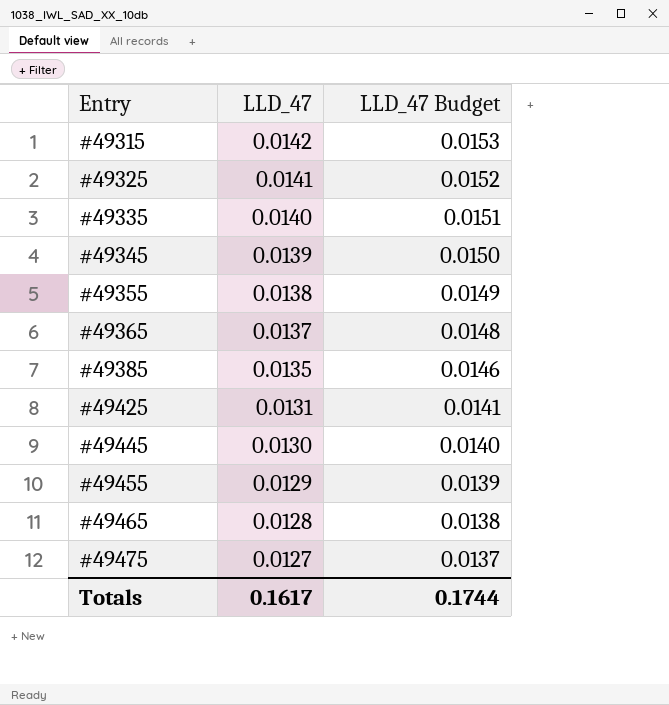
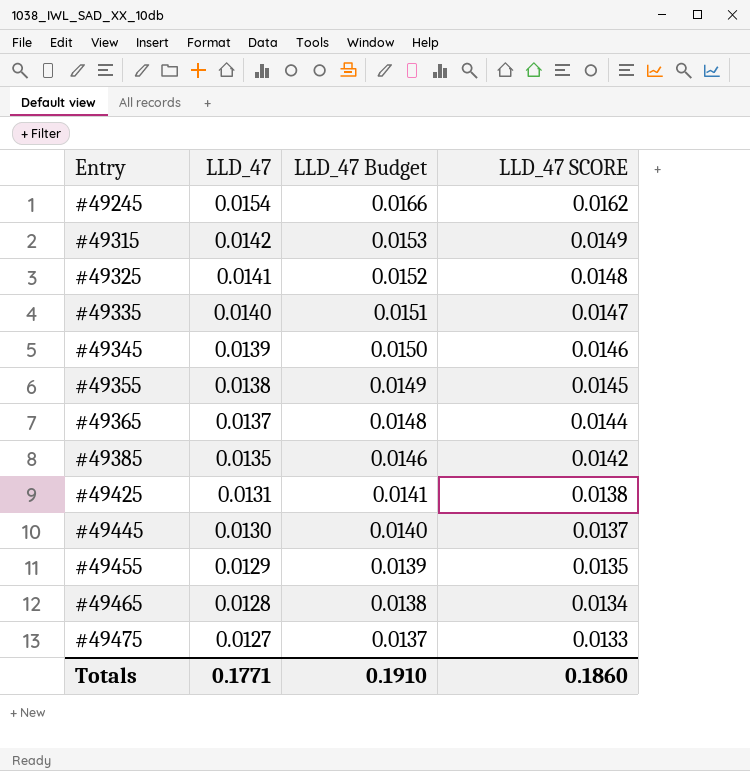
column LLD_47 SCORE | formula: none -> [LLD_47] * 1.05
row #49245: none -> 0.0154 | 0.0166 | 0.0162
Totals | LLD_47: 0.1617 -> 0.1771
Totals | LLD_47 Budget: 0.1744 -> 0.1910

